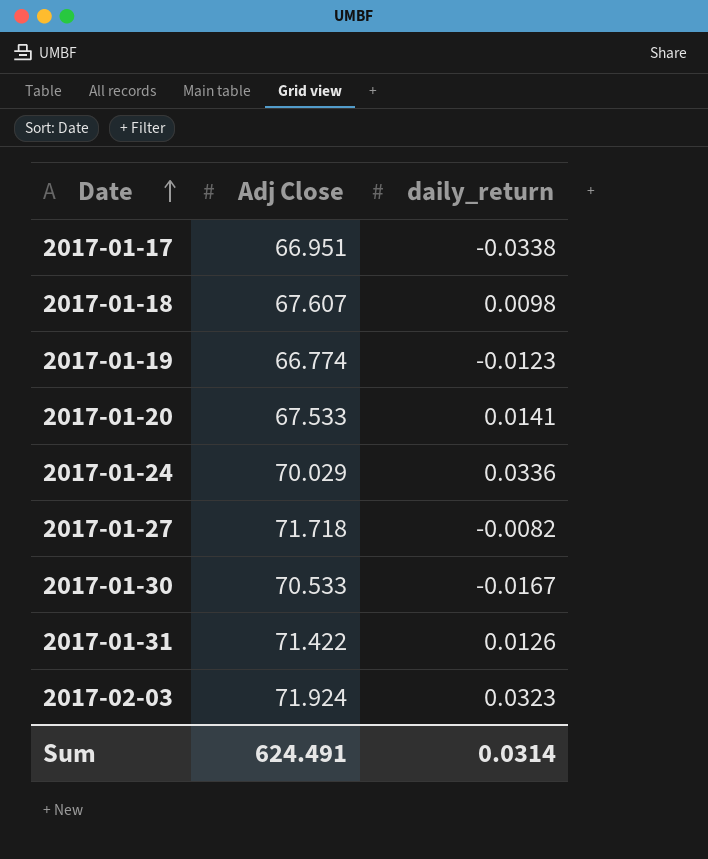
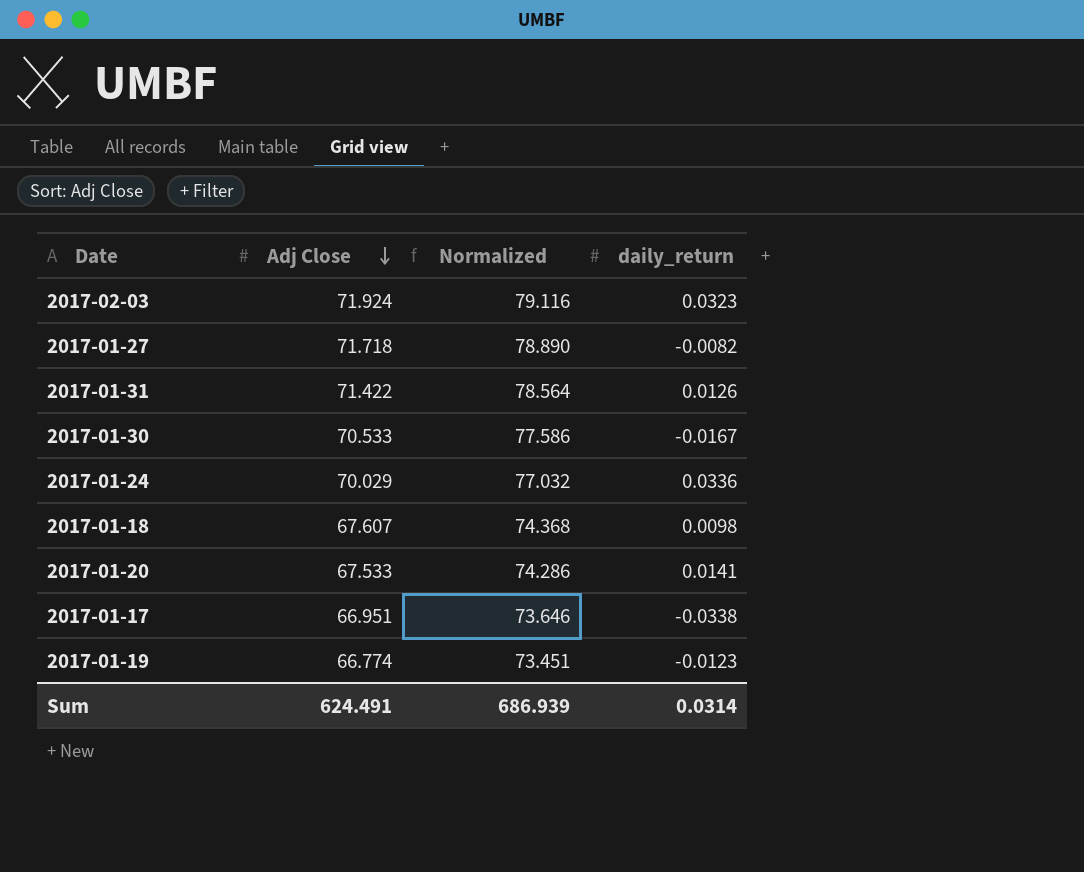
row order: Date ascending -> Adj Close descending
column Normalized | formula: none -> [Adj Close] * 1.1

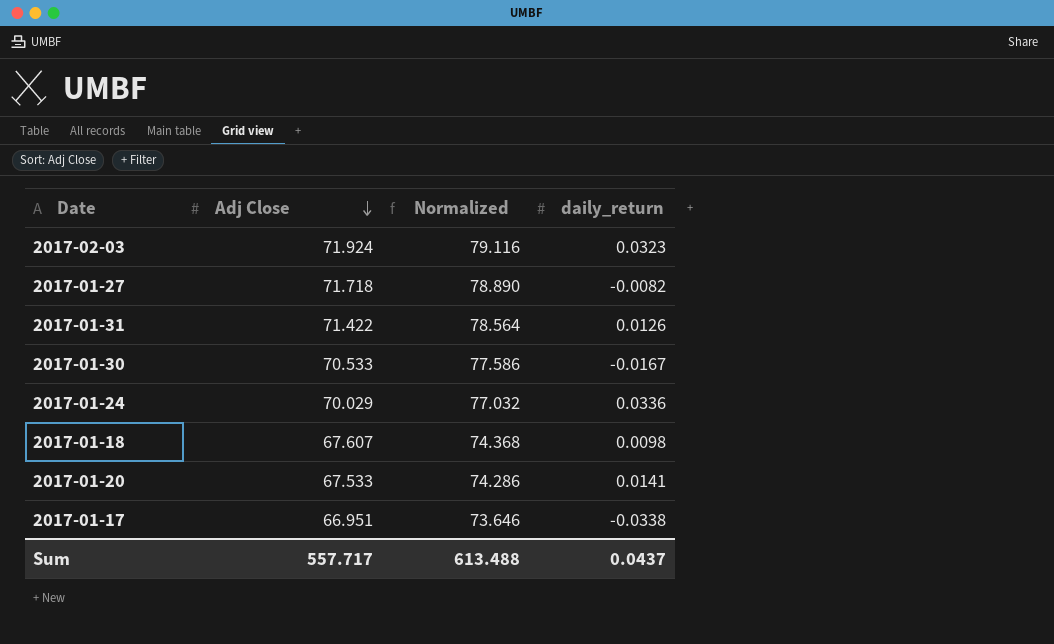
row 2017-01-19: 66.774 | 73.451 | -0.0123 -> none
Sum | Adj Close: 624.491 -> 557.717
Sum | Normalized: 686.939 -> 613.488
Sum | daily_return: 0.0314 -> 0.0437

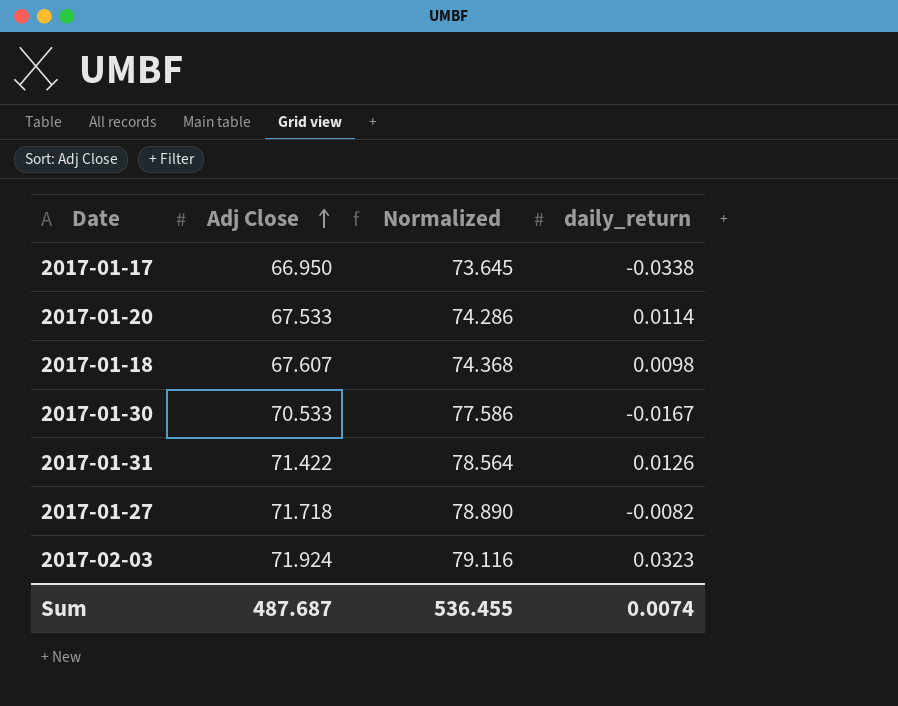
row order: Adj Close descending -> Adj Close ascending
row 2017-01-24: 70.029 | 77.032 | 0.0336 -> none
2017-01-17 | Adj Close: 66.951 -> 66.950
2017-01-17 | Normalized: 73.646 -> 73.645
2017-01-20 | daily_return: 0.0141 -> 0.0114
Sum | Adj Close: 557.717 -> 487.687
Sum | Normalized: 613.488 -> 536.455
Sum | daily_return: 0.0437 -> 0.0074

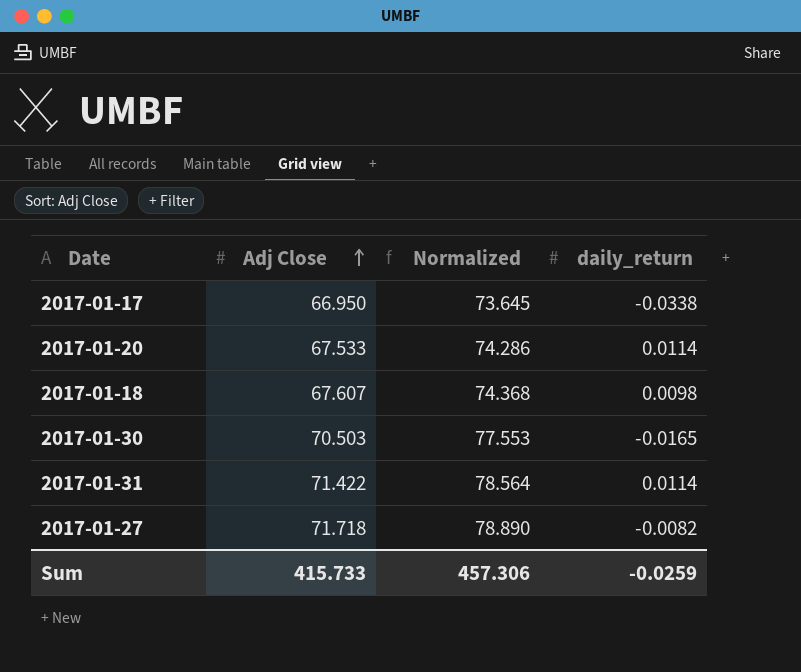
row 2017-02-03: 71.924 | 79.116 | 0.0323 -> none
2017-01-30 | Adj Close: 70.533 -> 70.503
2017-01-30 | Normalized: 77.586 -> 77.553
2017-01-30 | daily_return: -0.0167 -> -0.0165
2017-01-31 | daily_return: 0.0126 -> 0.0114
Sum | Adj Close: 487.687 -> 415.733
Sum | Normalized: 536.455 -> 457.306
Sum | daily_return: 0.0074 -> -0.0259

